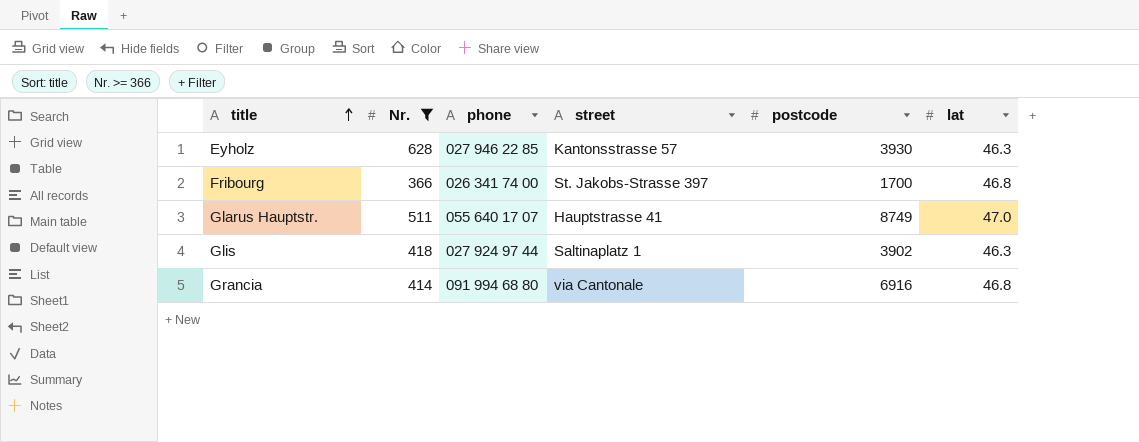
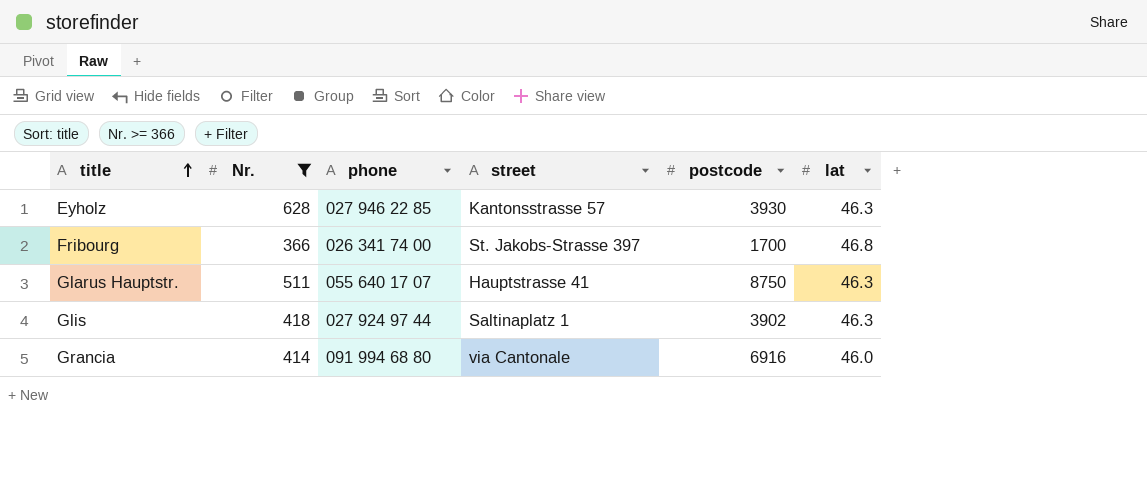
Glarus Hauptstr. | postcode: 8749 -> 8750
Glarus Hauptstr. | lat: 47.0 -> 46.3
Grancia | lat: 46.8 -> 46.0

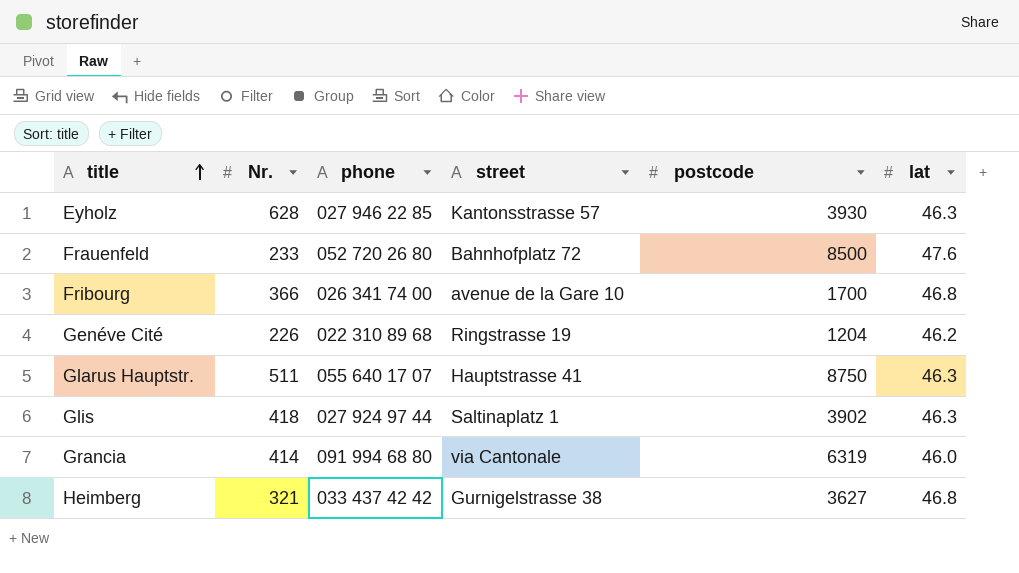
filter: Nr. >= 366 -> none
Fribourg | street: St. Jakobs-Strasse 397 -> avenue de la Gare 10
Grancia | postcode: 6916 -> 6319

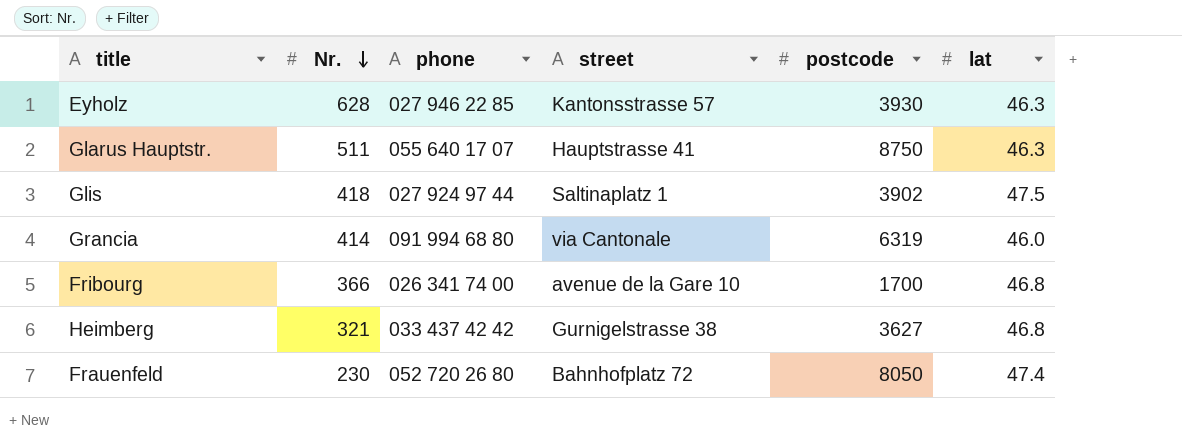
row order: title ascending -> Nr. descending
row Genéve Cité: 226 | 022 310 89 68 | Ringstrasse 19 | 1204 | 46.2 -> none
Glis | lat: 46.3 -> 47.5
Frauenfeld | Nr.: 233 -> 230
Frauenfeld | postcode: 8500 -> 8050
Frauenfeld | lat: 47.6 -> 47.4

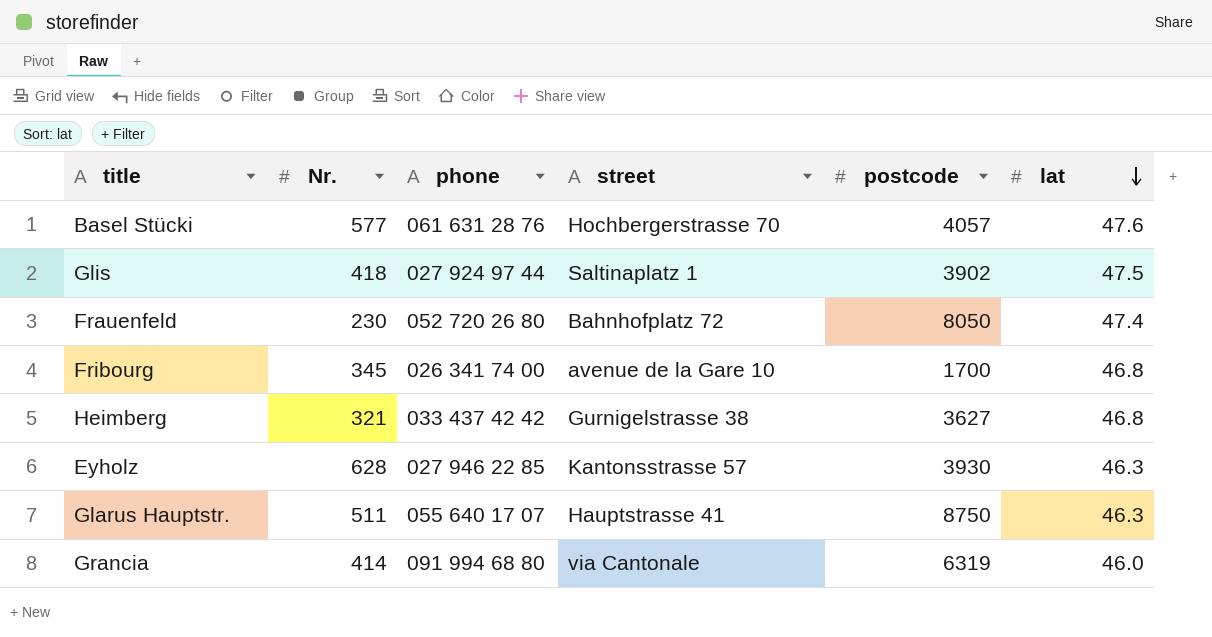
row order: Nr. descending -> lat descending
row Basel Stücki: none -> 577 | 061 631 28 76 | Hochbergerstrasse 70 | 4057 | 47.6
Fribourg | Nr.: 366 -> 345

